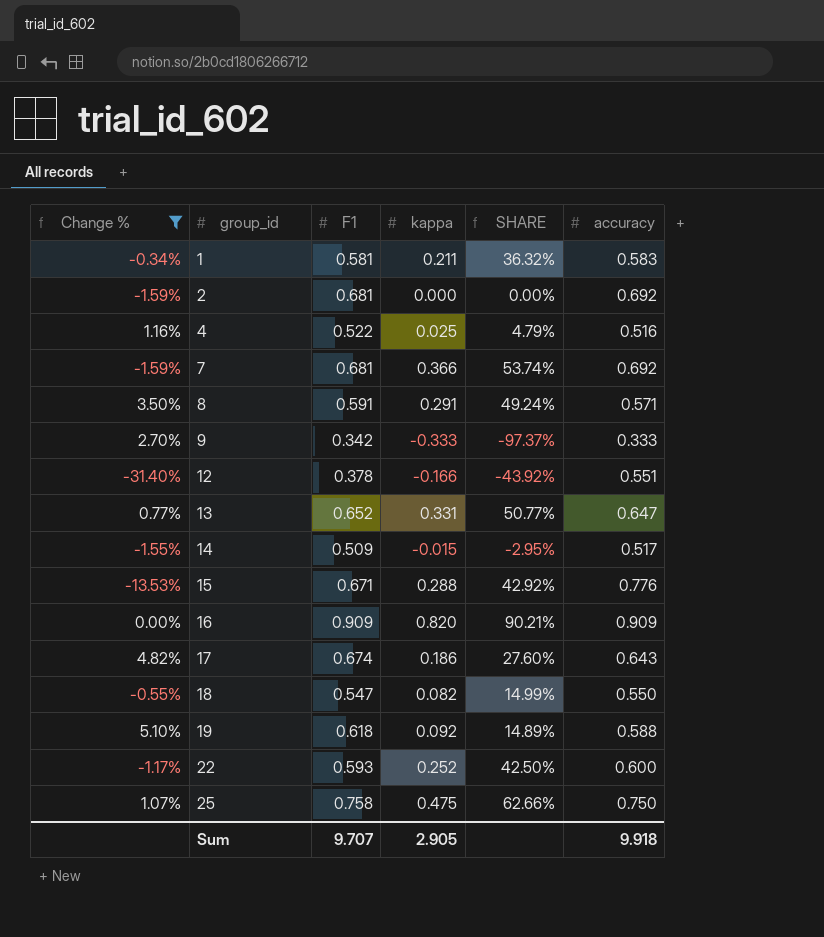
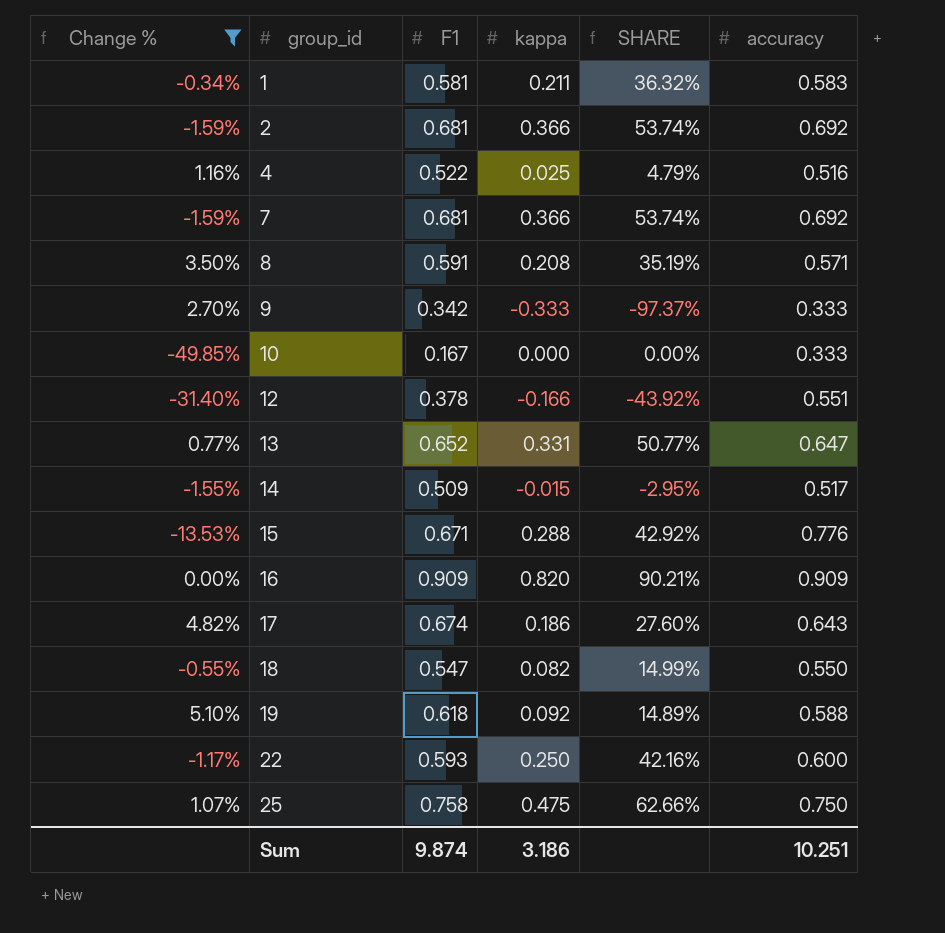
2 | kappa: 0.000 -> 0.366
2 | SHARE: 0.00% -> 53.74%
8 | kappa: 0.291 -> 0.208
8 | SHARE: 49.24% -> 35.19%
row 10: none -> -49.85% | 0.167 | 0.000 | 0.00% | 0.333
22 | kappa: 0.252 -> 0.250
22 | SHARE: 42.50% -> 42.16%
Sum | F1: 9.707 -> 9.874
Sum | kappa: 2.905 -> 3.186
Sum | accuracy: 9.918 -> 10.251

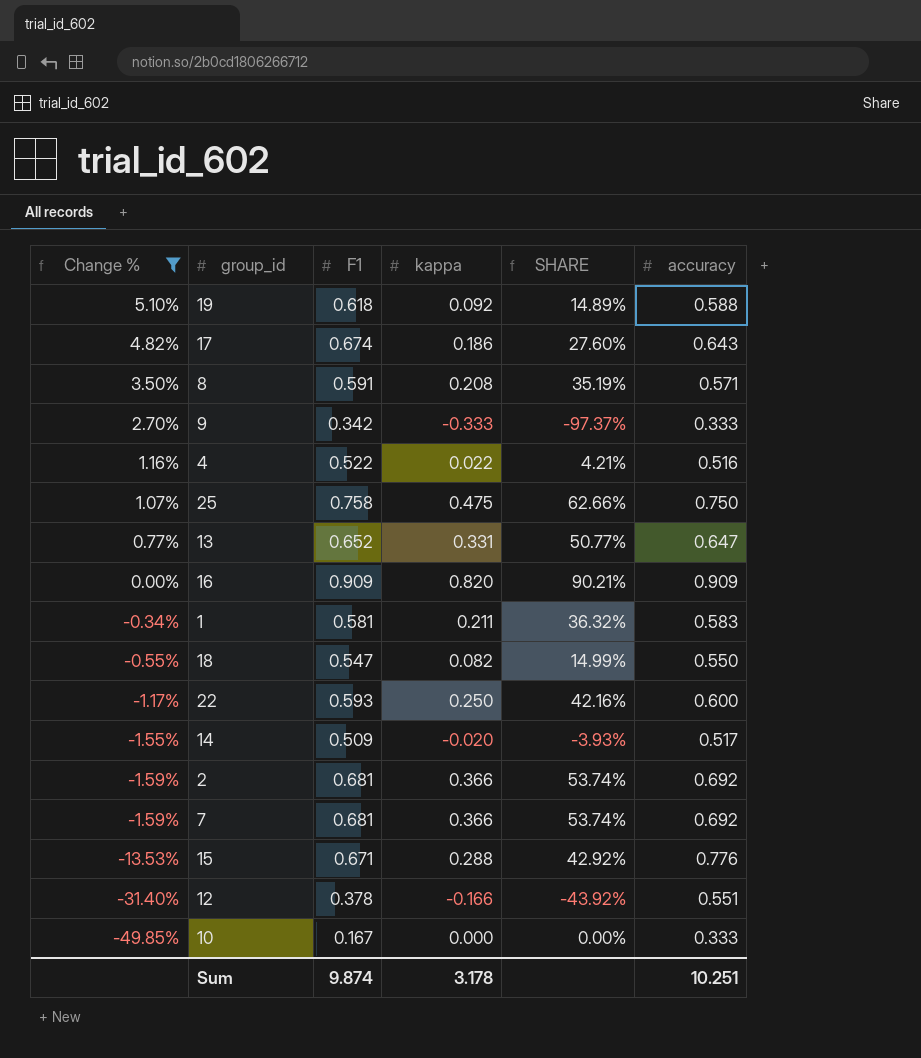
row order: group_id ascending -> Change % descending
4 | kappa: 0.025 -> 0.022
4 | SHARE: 4.79% -> 4.21%
14 | kappa: -0.015 -> -0.020
14 | SHARE: -2.95% -> -3.93%
Sum | kappa: 3.186 -> 3.178

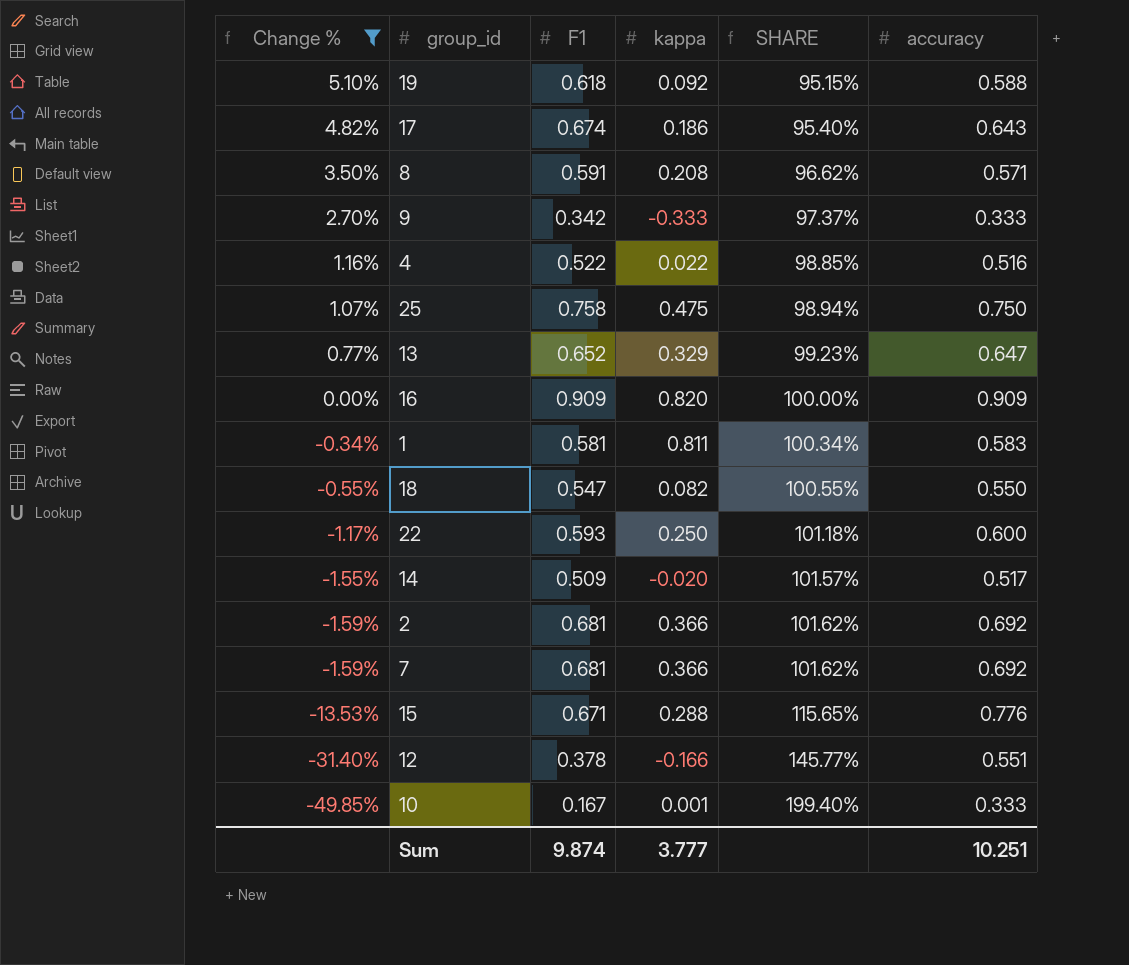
column SHARE | formula: [kappa] / [F1] -> [accuracy] / [F1]
13 | kappa: 0.331 -> 0.329
1 | kappa: 0.211 -> 0.811
10 | kappa: 0.000 -> 0.001
Sum | kappa: 3.178 -> 3.777

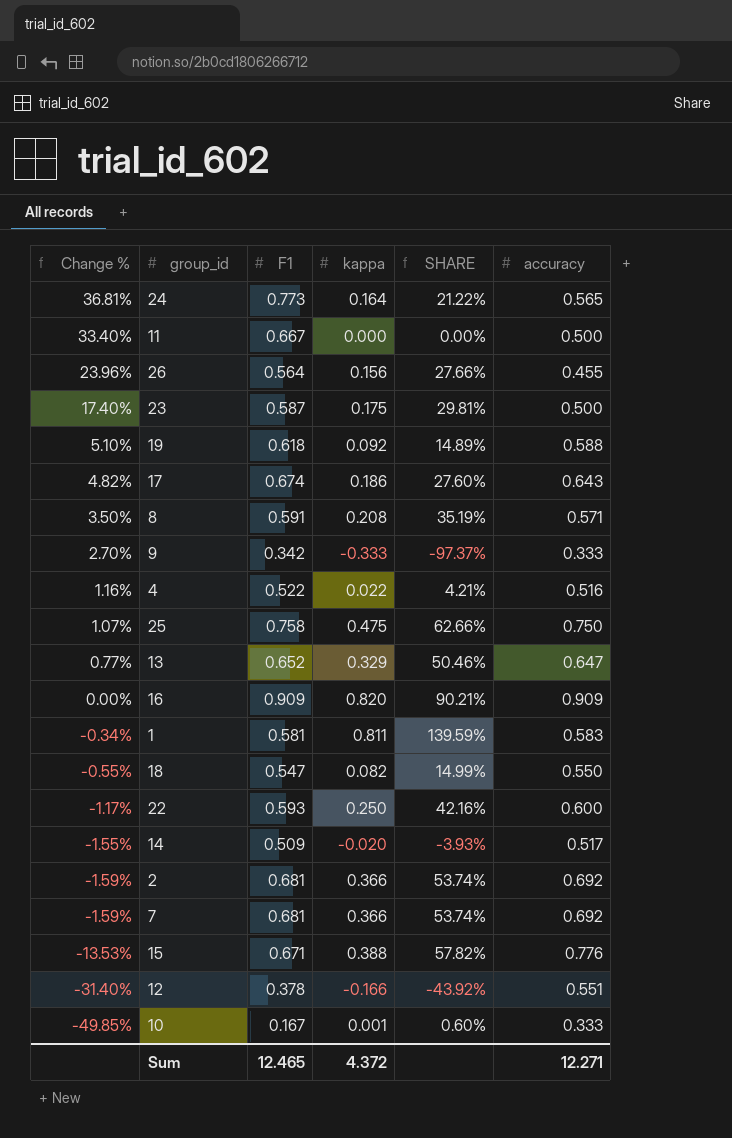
filter: Change % <= 5.10% -> none
column SHARE | formula: [accuracy] / [F1] -> [kappa] / [F1]
15 | kappa: 0.288 -> 0.388
Sum | F1: 9.874 -> 12.465
Sum | kappa: 3.777 -> 4.372
Sum | accuracy: 10.251 -> 12.271

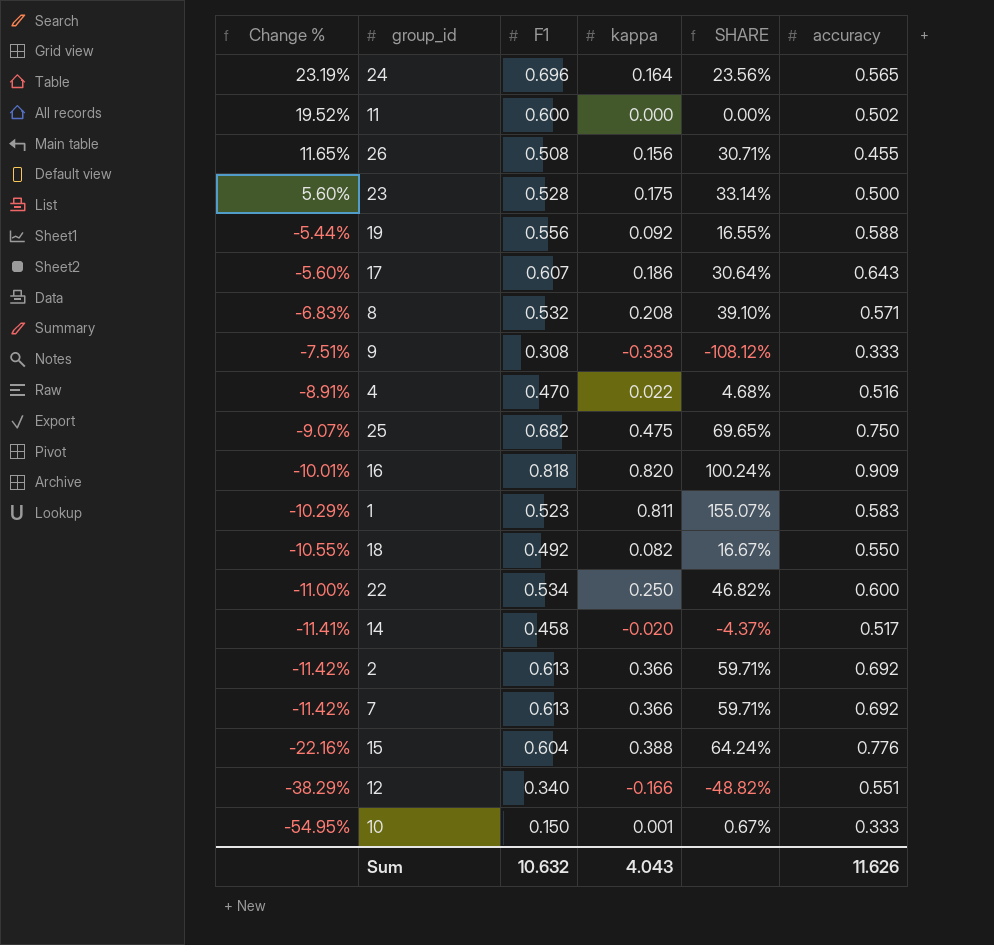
row 13: 0.77% | 0.652 | 0.329 | 50.46% | 0.647 -> none
24 | Change %: 36.81% -> 23.19%
24 | F1: 0.773 -> 0.696
24 | SHARE: 21.22% -> 23.56%
11 | Change %: 33.40% -> 19.52%
11 | F1: 0.667 -> 0.600
11 | accuracy: 0.500 -> 0.502
26 | Change %: 23.96% -> 11.65%
26 | F1: 0.564 -> 0.508
26 | SHARE: 27.66% -> 30.71%
23 | Change %: 17.40% -> 5.60%
23 | F1: 0.587 -> 0.528
23 | SHARE: 29.81% -> 33.14%
19 | Change %: 5.10% -> -5.44%
19 | F1: 0.618 -> 0.556
19 | SHARE: 14.89% -> 16.55%
17 | Change %: 4.82% -> -5.60%
17 | F1: 0.674 -> 0.607
17 | SHARE: 27.60% -> 30.64%
8 | Change %: 3.50% -> -6.83%
8 | F1: 0.591 -> 0.532
8 | SHARE: 35.19% -> 39.10%
9 | Change %: 2.70% -> -7.51%
9 | F1: 0.342 -> 0.308
9 | SHARE: -97.37% -> -108.12%
4 | Change %: 1.16% -> -8.91%
4 | F1: 0.522 -> 0.470
4 | SHARE: 4.21% -> 4.68%
25 | Change %: 1.07% -> -9.07%
25 | F1: 0.758 -> 0.682
25 | SHARE: 62.66% -> 69.65%
16 | Change %: 0.00% -> -10.01%
16 | F1: 0.909 -> 0.818
16 | SHARE: 90.21% -> 100.24%
1 | Change %: -0.34% -> -10.29%
1 | F1: 0.581 -> 0.523
1 | SHARE: 139.59% -> 155.07%
18 | Change %: -0.55% -> -10.55%
18 | F1: 0.547 -> 0.492
18 | SHARE: 14.99% -> 16.67%
22 | Change %: -1.17% -> -11.00%
22 | F1: 0.593 -> 0.534
22 | SHARE: 42.16% -> 46.82%
14 | Change %: -1.55% -> -11.41%
14 | F1: 0.509 -> 0.458
14 | SHARE: -3.93% -> -4.37%
2 | Change %: -1.59% -> -11.42%
2 | F1: 0.681 -> 0.613
2 | SHARE: 53.74% -> 59.71%
7 | Change %: -1.59% -> -11.42%
7 | F1: 0.681 -> 0.613
7 | SHARE: 53.74% -> 59.71%
15 | Change %: -13.53% -> -22.16%
15 | F1: 0.671 -> 0.604
15 | SHARE: 57.82% -> 64.24%
12 | Change %: -31.40% -> -38.29%
12 | F1: 0.378 -> 0.340
12 | SHARE: -43.92% -> -48.82%
10 | Change %: -49.85% -> -54.95%
10 | F1: 0.167 -> 0.150
10 | SHARE: 0.60% -> 0.67%
Sum | F1: 12.465 -> 10.632
Sum | kappa: 4.372 -> 4.043
Sum | accuracy: 12.271 -> 11.626

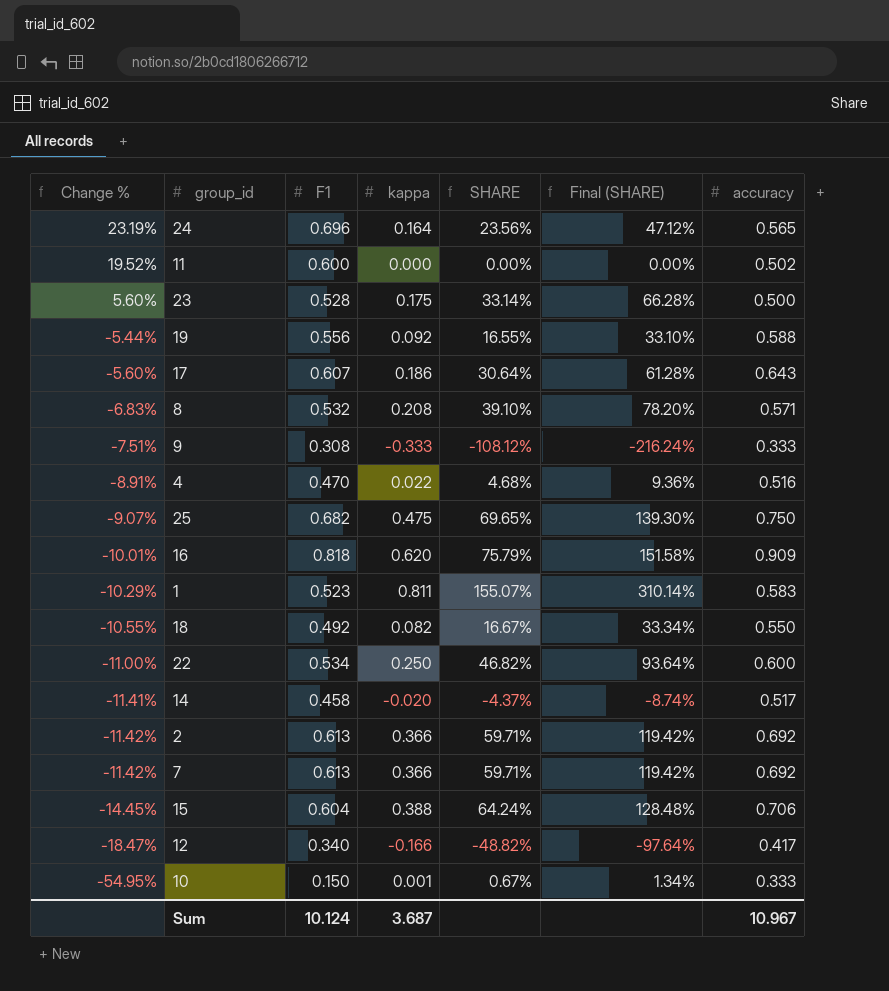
column Final (SHARE) | formula: none -> [SHARE] * 2
row 26: 11.65% | 0.508 | 0.156 | 30.71% | 0.455 -> none
16 | kappa: 0.820 -> 0.620
16 | SHARE: 100.24% -> 75.79%
15 | Change %: -22.16% -> -14.45%
15 | accuracy: 0.776 -> 0.706
12 | Change %: -38.29% -> -18.47%
12 | accuracy: 0.551 -> 0.417
Sum | F1: 10.632 -> 10.124
Sum | kappa: 4.043 -> 3.687
Sum | accuracy: 11.626 -> 10.967

